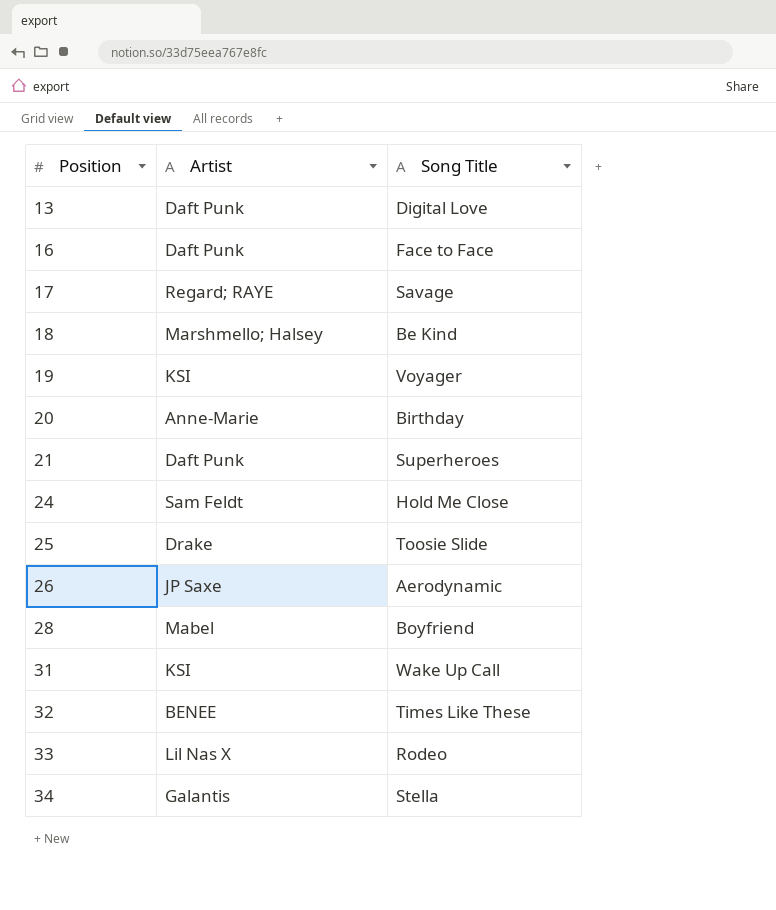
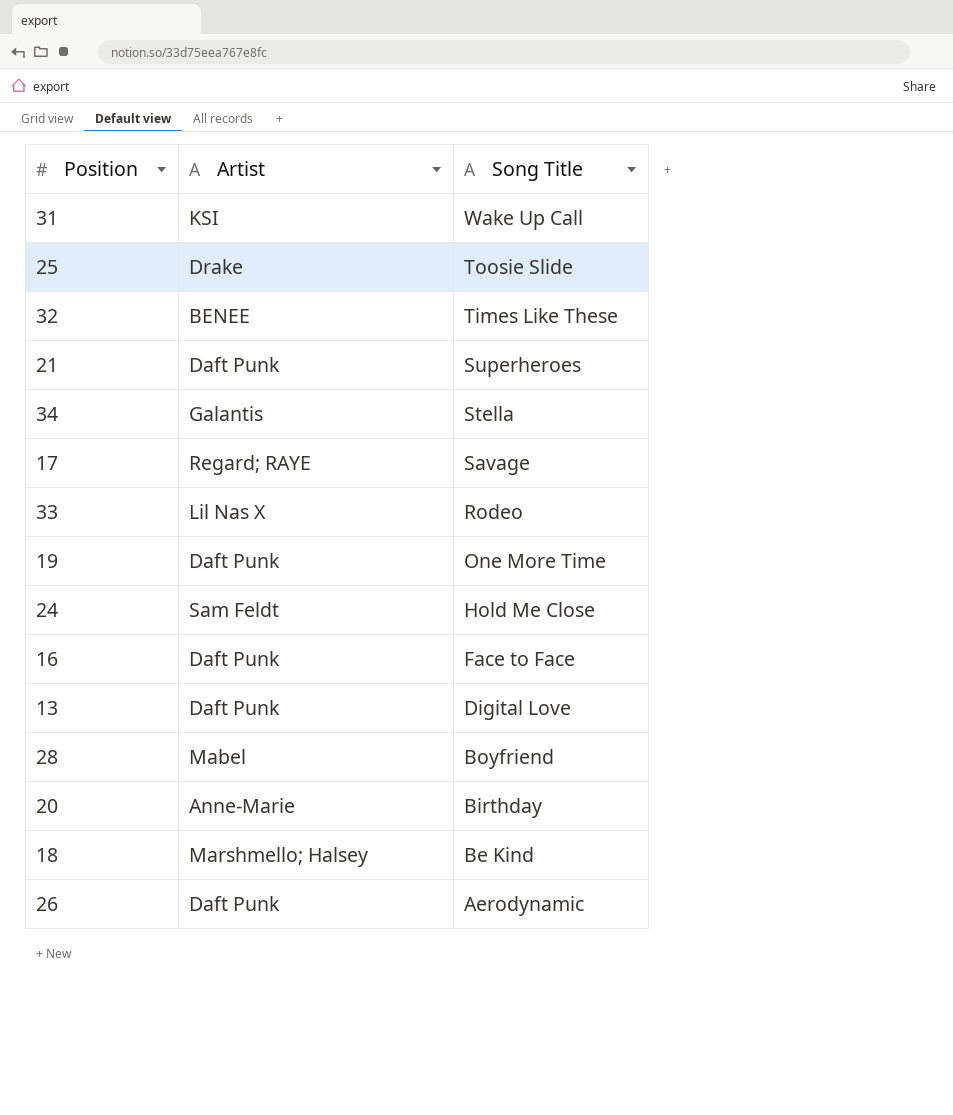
row order: Position ascending -> Song Title descending
19 | Artist: KSI -> Daft Punk
19 | Song Title: Voyager -> One More Time
26 | Artist: JP Saxe -> Daft Punk

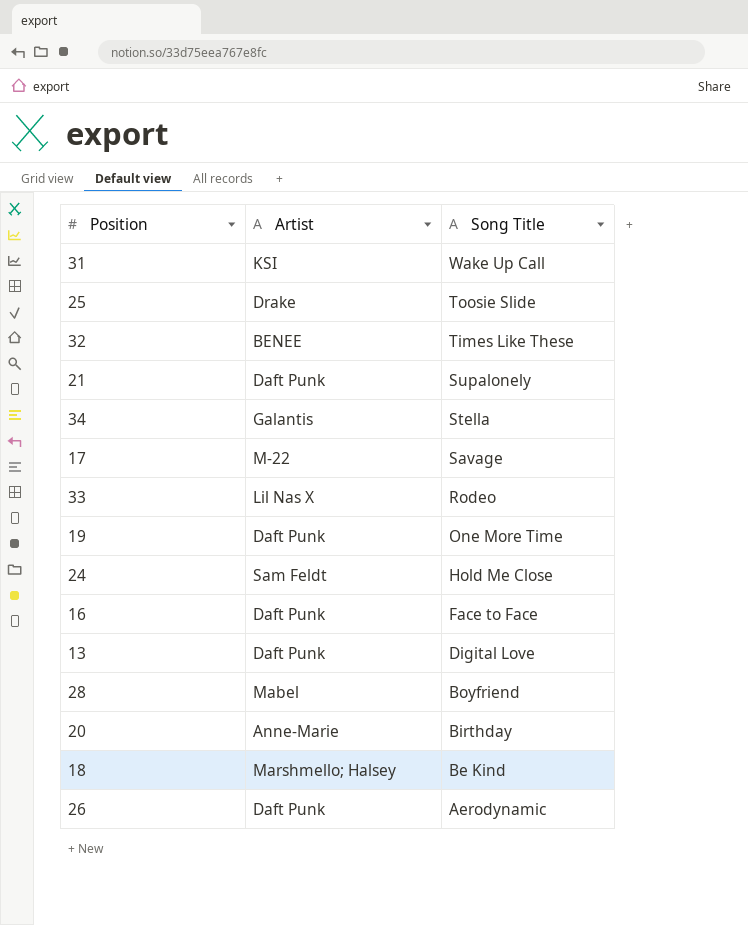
21 | Song Title: Superheroes -> Supalonely
17 | Artist: Regard; RAYE -> M-22

